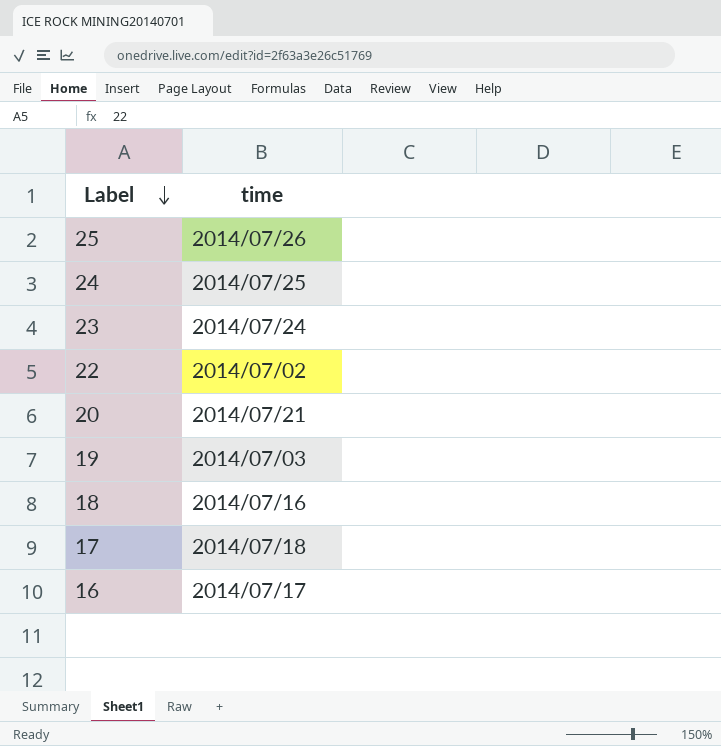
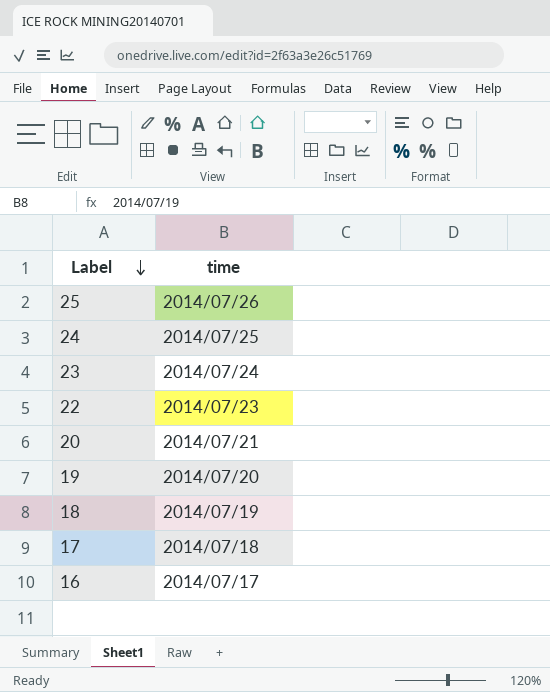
22 | time: 2014/07/02 -> 2014/07/23
19 | time: 2014/07/03 -> 2014/07/20
18 | time: 2014/07/16 -> 2014/07/19

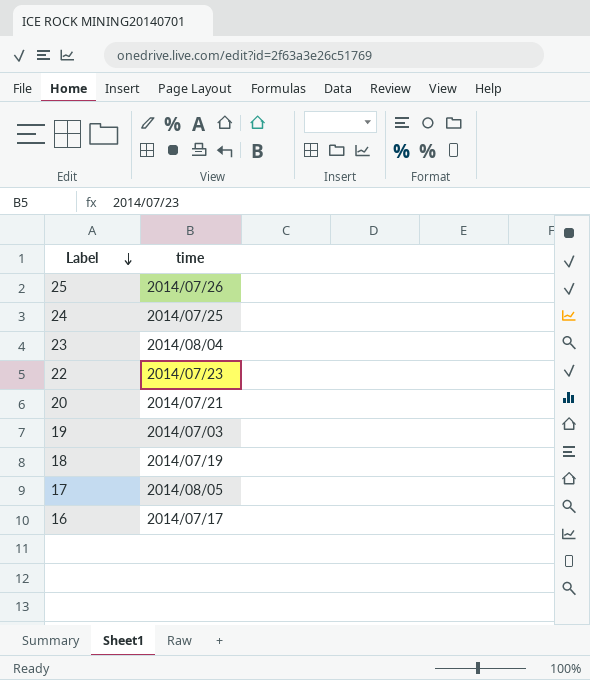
23 | time: 2014/07/24 -> 2014/08/04
19 | time: 2014/07/20 -> 2014/07/03
17 | time: 2014/07/18 -> 2014/08/05

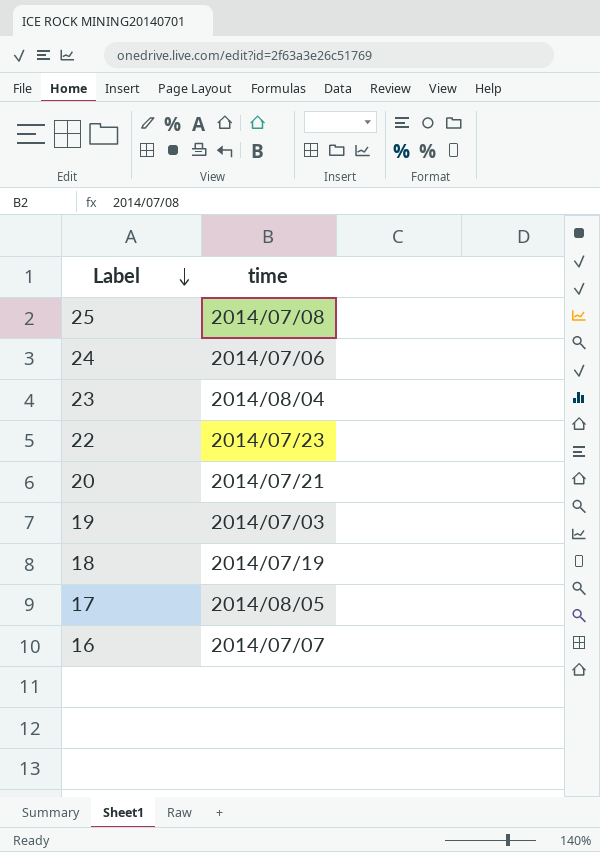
25 | time: 2014/07/26 -> 2014/07/08
24 | time: 2014/07/25 -> 2014/07/06
16 | time: 2014/07/17 -> 2014/07/07

